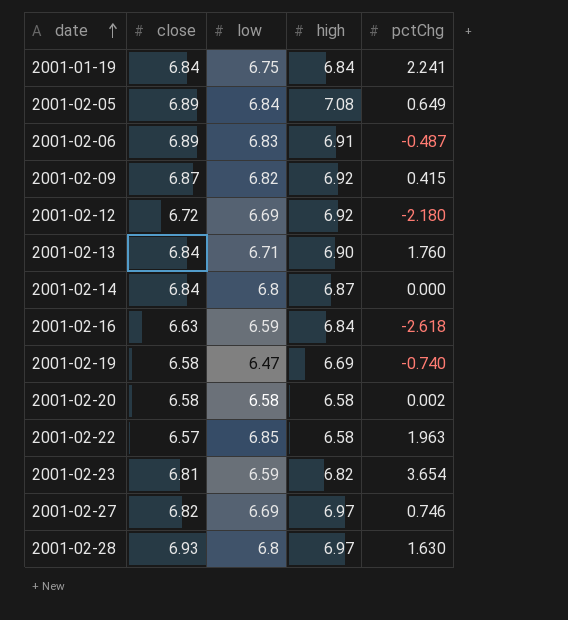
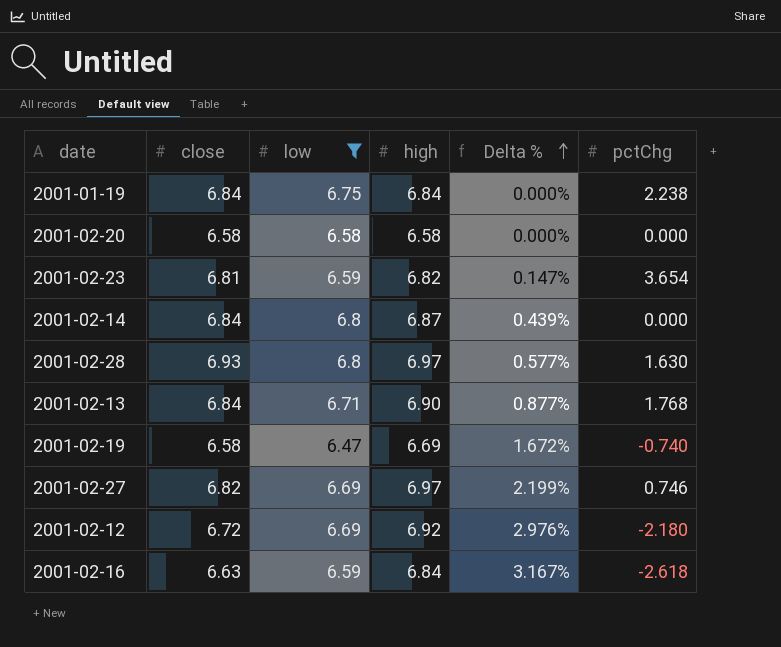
filter: none -> low <= 6.8
row order: date ascending -> Delta % ascending
column Delta % | formula: none -> ([high] - [close]) / [close]
2001-01-19 | pctChg: 2.241 -> 2.238
2001-02-20 | pctChg: 0.002 -> 0.000
2001-02-13 | pctChg: 1.760 -> 1.768

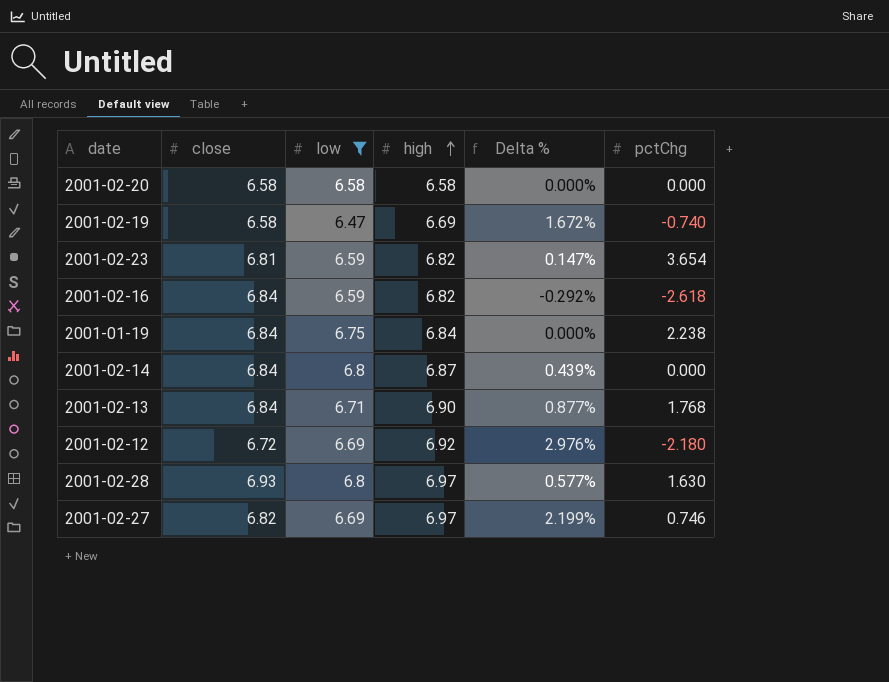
row order: Delta % ascending -> high ascending
2001-02-16 | close: 6.63 -> 6.84
2001-02-16 | high: 6.84 -> 6.82
2001-02-16 | Delta %: 3.167% -> -0.292%

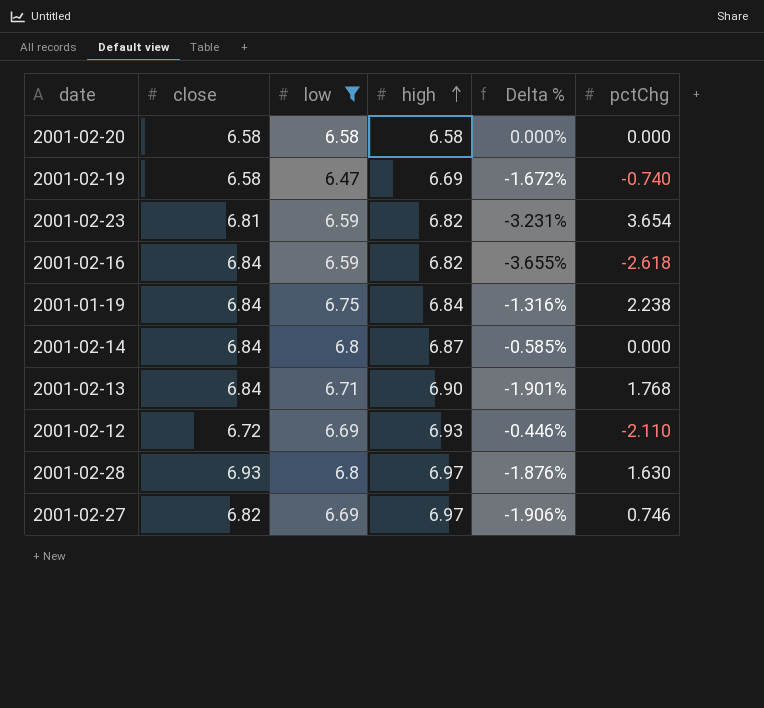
column Delta % | formula: ([high] - [close]) / [close] -> ([low] - [close]) / [close]
2001-02-12 | high: 6.92 -> 6.93
2001-02-12 | pctChg: -2.180 -> -2.110

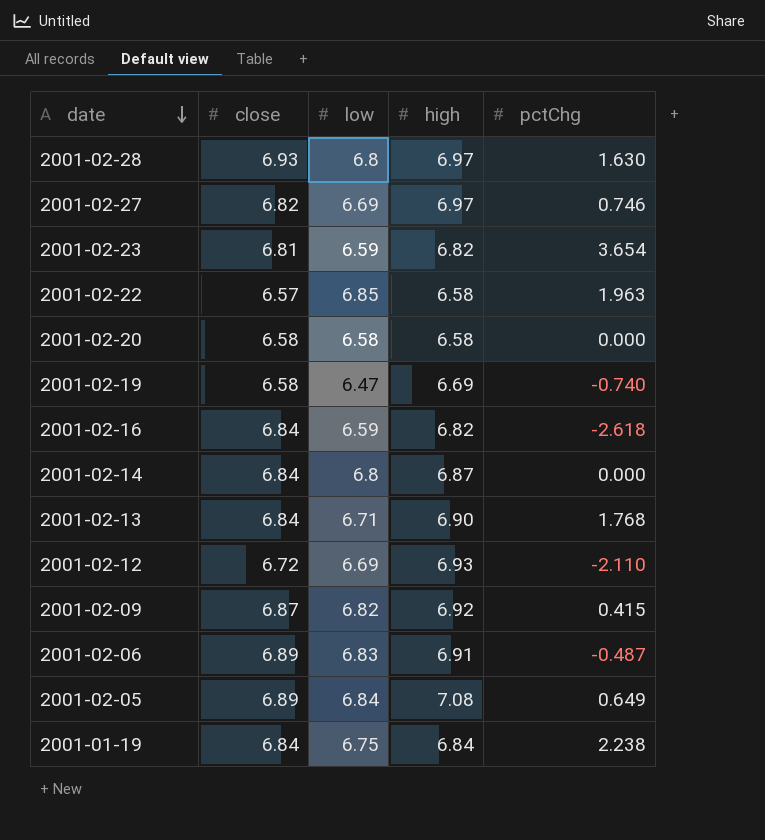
filter: low <= 6.8 -> none
row order: high ascending -> date descending
column Delta % | formula: ([low] - [close]) / [close] -> none

